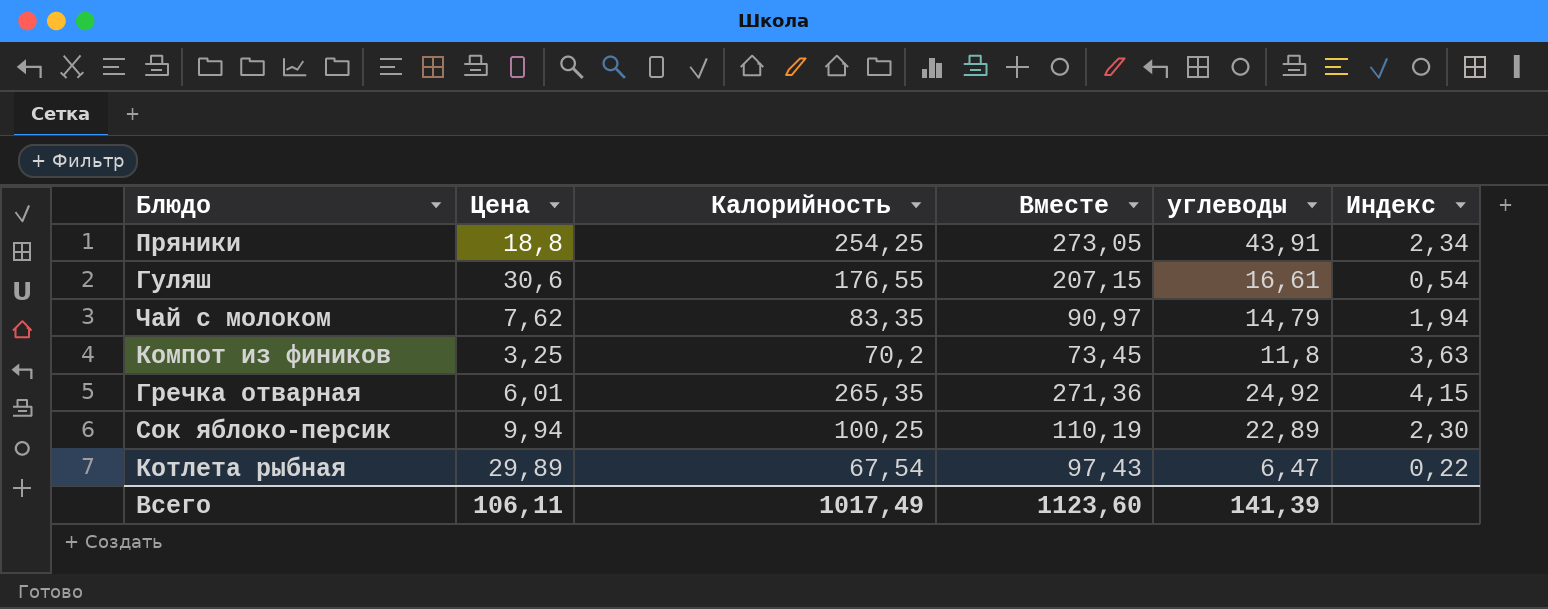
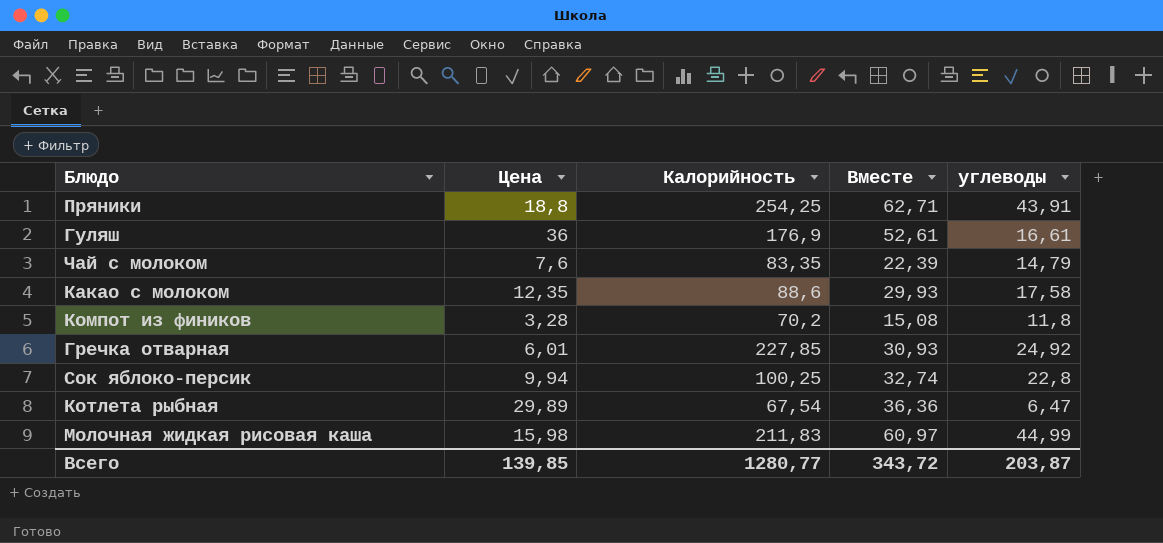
column Индекс | formula: [углеводы] / [Цена] -> none
column Вместе | formula: [Цена] + [Калорийность] -> [Цена] + [углеводы]
Гуляш | Цена: 30,6 -> 36
Гуляш | Калорийность: 176,55 -> 176,9
Чай с молоком | Цена: 7,62 -> 7,6
row Какао с молоком: none -> 12,35 | 88,6 | 29,93 | 17,58
Компот из фиников | Цена: 3,25 -> 3,28
Гречка отварная | Калорийность: 265,35 -> 227,85
Сок яблоко-персик | углеводы: 22,89 -> 22,8
row Молочная жидкая рисовая каша: none -> 15,98 | 211,83 | 60,97 | 44,99
Всего | Цена: 106,11 -> 139,85
Всего | Калорийность: 1017,49 -> 1280,77
Всего | Вместе: 1123,60 -> 343,72
Всего | углеводы: 141,39 -> 203,87

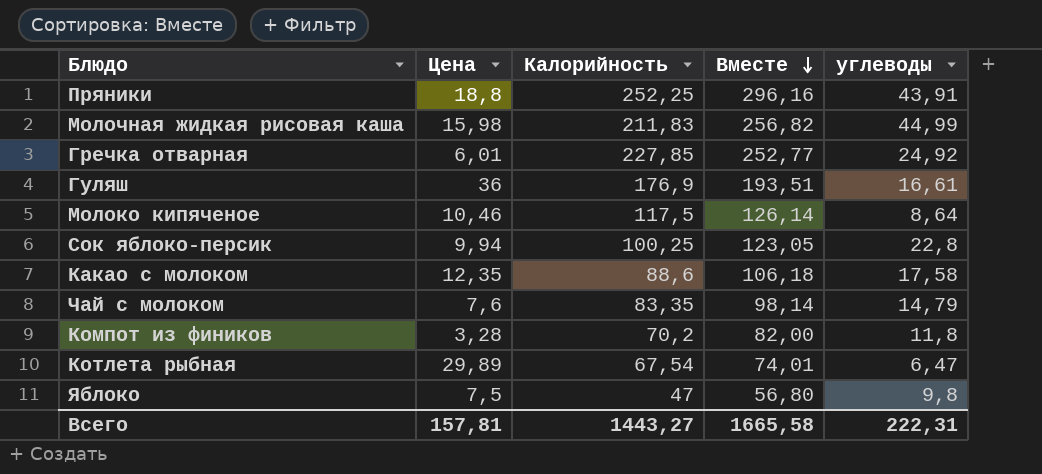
row order: none -> Вместе descending
column Вместе | formula: [Цена] + [углеводы] -> [Калорийность] + [углеводы]
Пряники | Калорийность: 254,25 -> 252,25
row Молоко кипяченое: none -> 10,46 | 117,5 | 126,14 | 8,64
row Яблоко: none -> 7,5 | 47 | 56,80 | 9,8
Всего | Цена: 139,85 -> 157,81
Всего | Калорийность: 1280,77 -> 1443,27
Всего | Вместе: 343,72 -> 1665,58
Всего | углеводы: 203,87 -> 222,31

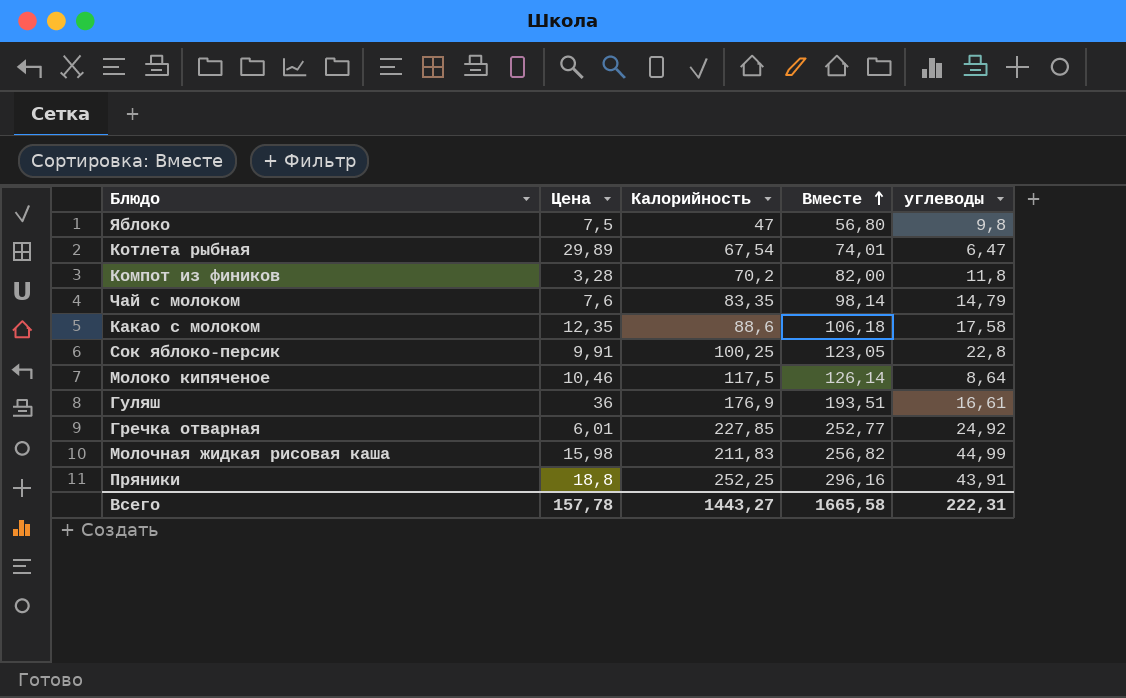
row order: Вместе descending -> Вместе ascending
Сок яблоко-персик | Цена: 9,94 -> 9,91
Всего | Цена: 157,81 -> 157,78

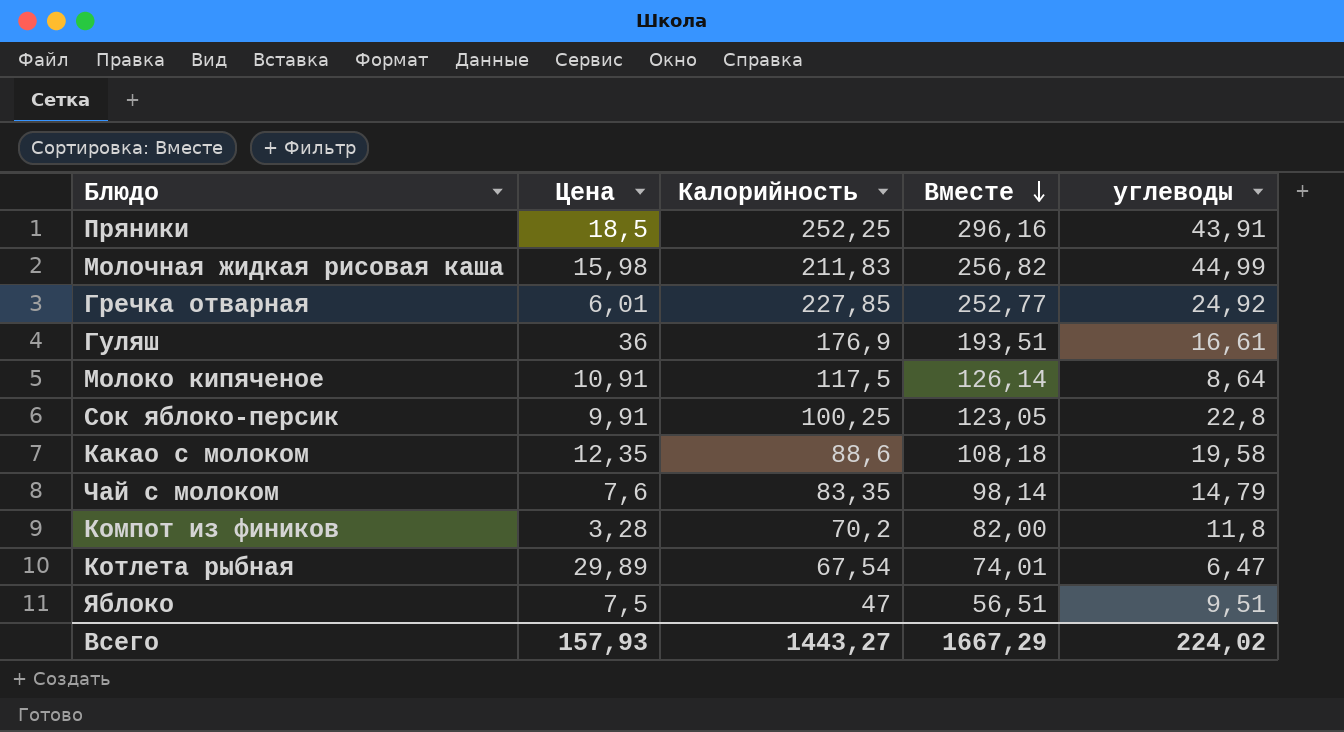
row order: Вместе ascending -> Вместе descending
Пряники | Цена: 18,8 -> 18,5
Молоко кипяченое | Цена: 10,46 -> 10,91
Какао с молоком | Вместе: 106,18 -> 108,18
Какао с молоком | углеводы: 17,58 -> 19,58
Яблоко | Вместе: 56,80 -> 56,51
Яблоко | углеводы: 9,8 -> 9,51
Всего | Цена: 157,78 -> 157,93
Всего | Вместе: 1665,58 -> 1667,29
Всего | углеводы: 222,31 -> 224,02

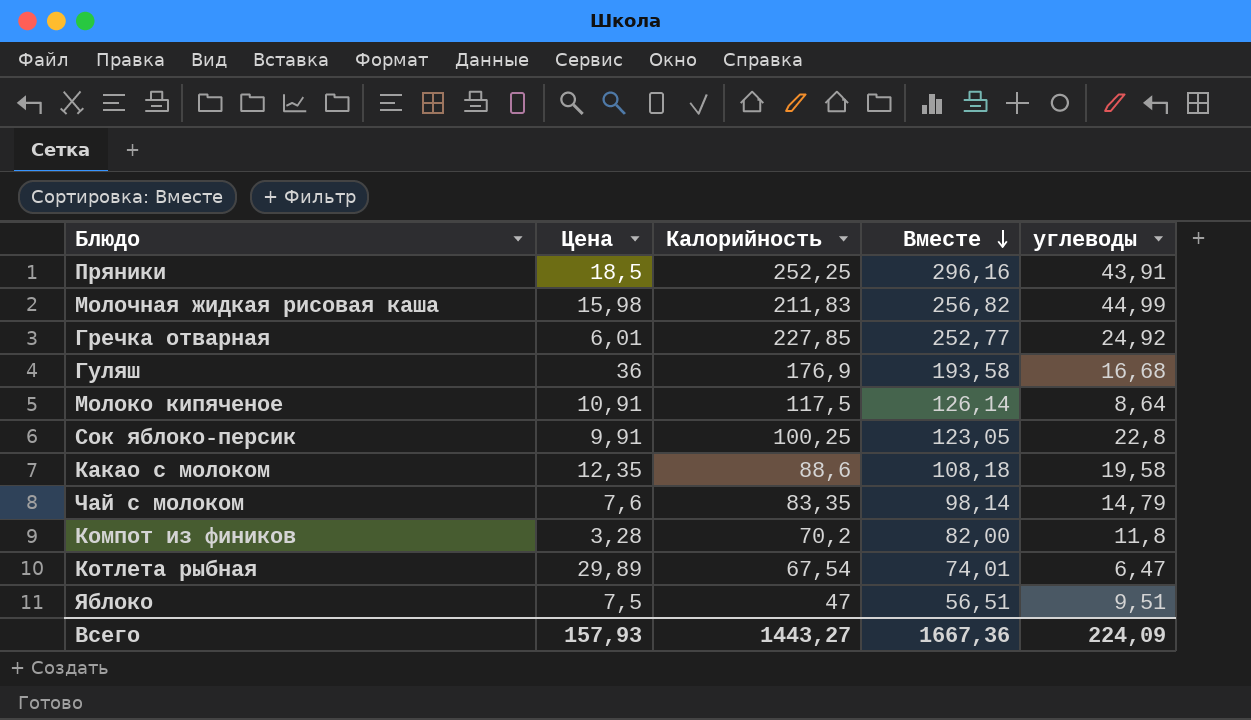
Гуляш | Вместе: 193,51 -> 193,58
Гуляш | углеводы: 16,61 -> 16,68
Всего | Вместе: 1667,29 -> 1667,36
Всего | углеводы: 224,02 -> 224,09

